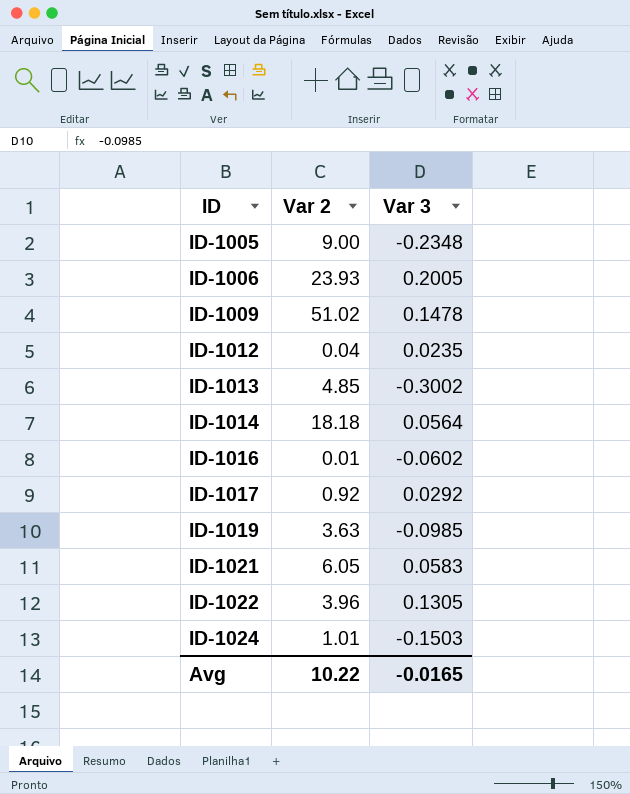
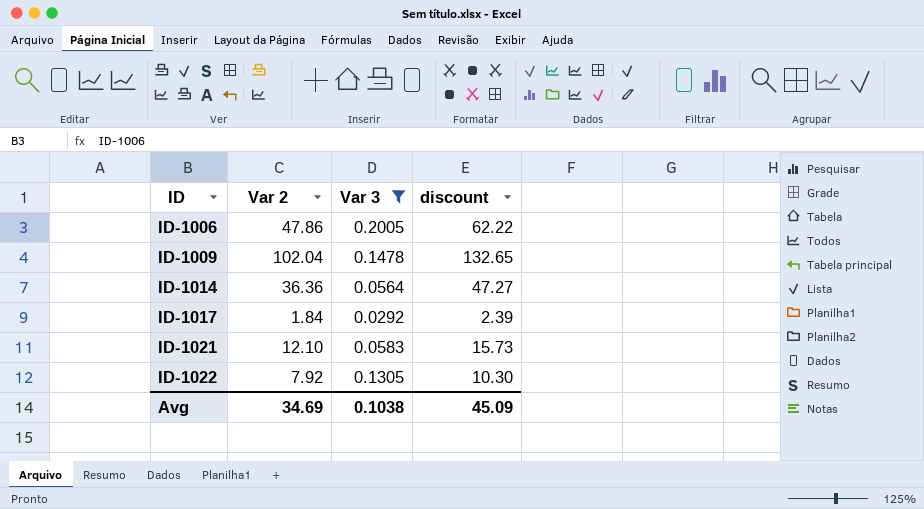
filter: none -> Var 3 >= 0.0292
column discount | formula: none -> [Var 2] * 1.3
ID-1006 | Var 2: 23.93 -> 47.86
ID-1009 | Var 2: 51.02 -> 102.04
ID-1014 | Var 2: 18.18 -> 36.36
ID-1017 | Var 2: 0.92 -> 1.84
ID-1021 | Var 2: 6.05 -> 12.10
ID-1022 | Var 2: 3.96 -> 7.92
Avg | Var 2: 10.22 -> 34.69
Avg | Var 3: -0.0165 -> 0.1038

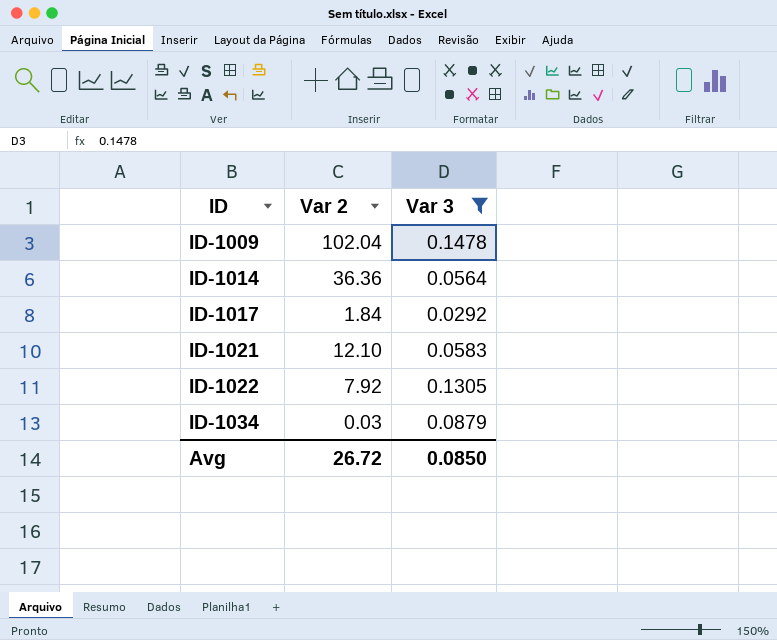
column discount | formula: [Var 2] * 1.3 -> none
row ID-1006: 47.86 | 0.2005 | 62.22 -> none
row ID-1034: none -> 0.03 | 0.0879
Avg | Var 2: 34.69 -> 26.72
Avg | Var 3: 0.1038 -> 0.0850

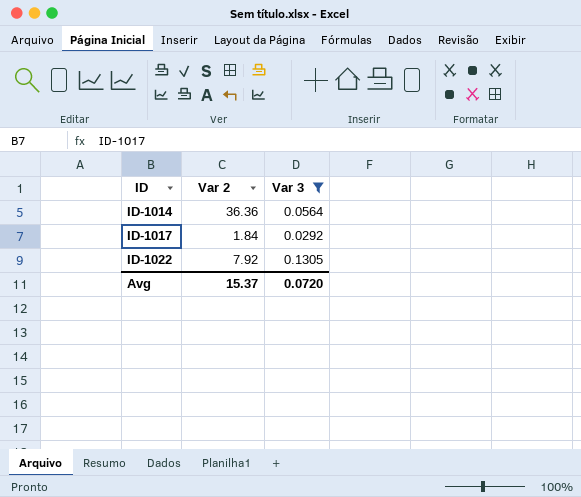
row ID-1009: 102.04 | 0.1478 -> none
row ID-1021: 12.10 | 0.0583 -> none
row ID-1034: 0.03 | 0.0879 -> none
Avg | Var 2: 26.72 -> 15.37
Avg | Var 3: 0.0850 -> 0.0720

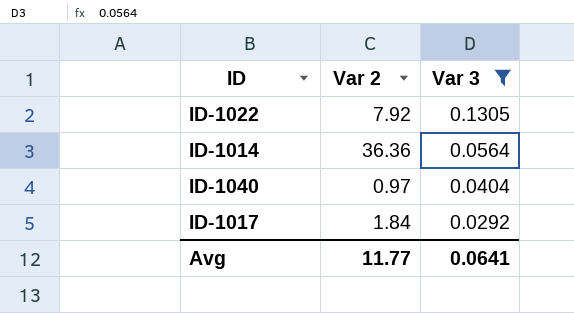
row order: ID ascending -> Var 3 descending
row ID-1040: none -> 0.97 | 0.0404
Avg | Var 2: 15.37 -> 11.77
Avg | Var 3: 0.0720 -> 0.0641

